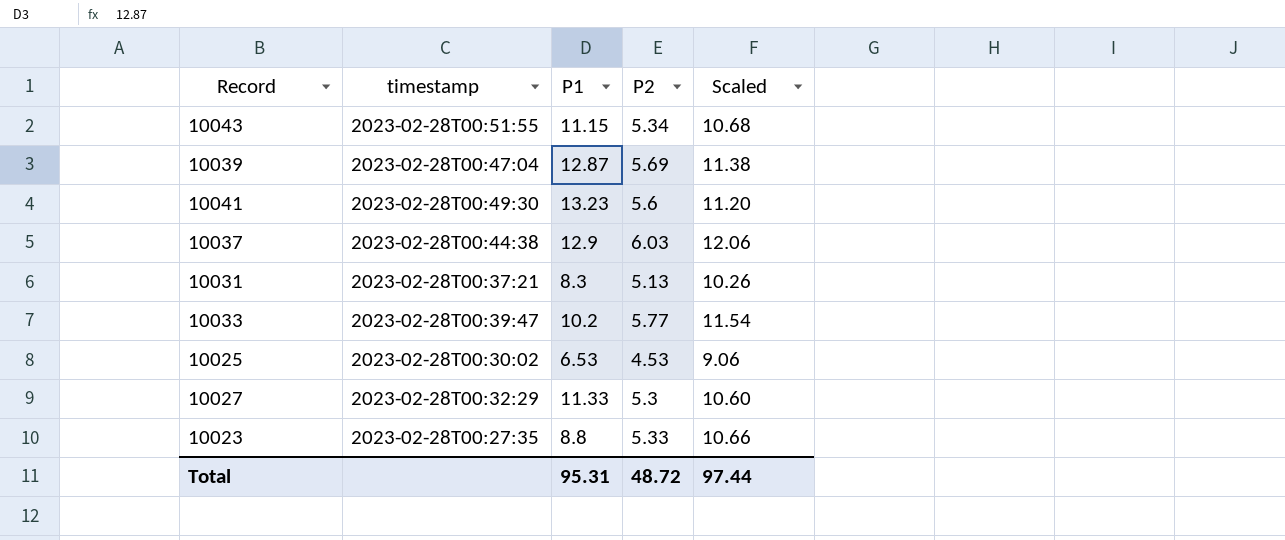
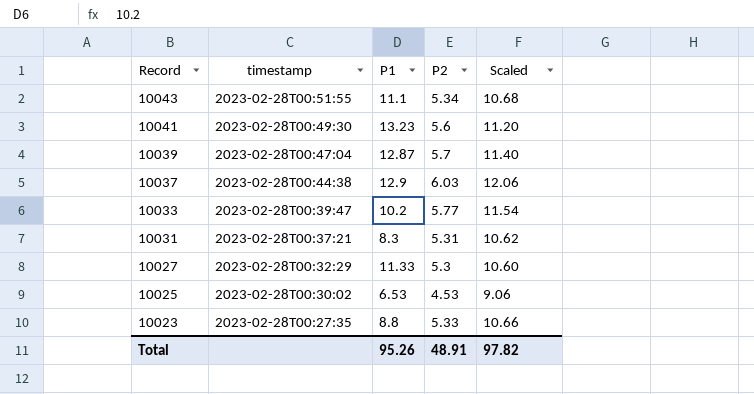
row order: none -> Record descending
10043 | P1: 11.15 -> 11.1
10039 | P2: 5.69 -> 5.7
10039 | Scaled: 11.38 -> 11.40
10031 | P2: 5.13 -> 5.31
10031 | Scaled: 10.26 -> 10.62
Total | P1: 95.31 -> 95.26
Total | P2: 48.72 -> 48.91
Total | Scaled: 97.44 -> 97.82

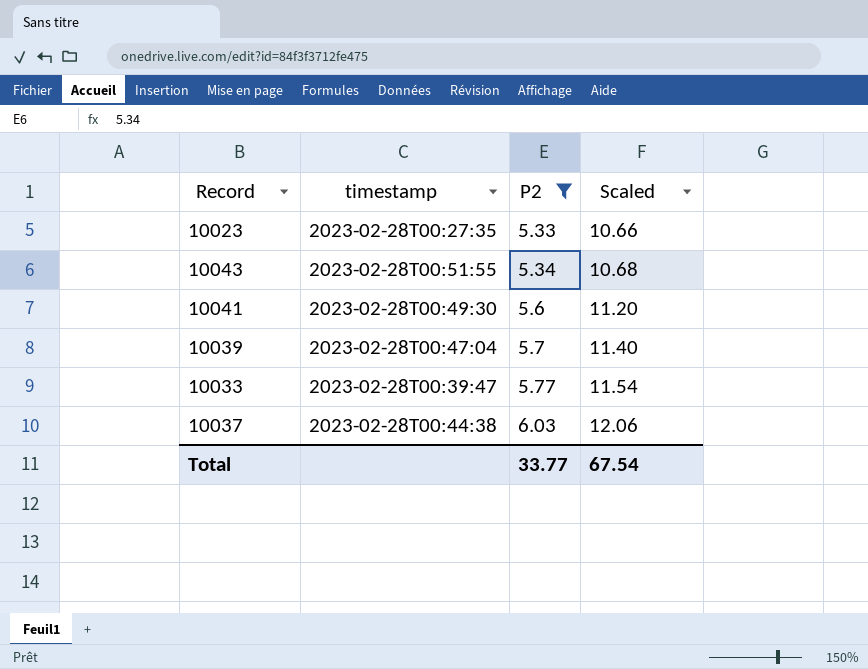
filter: none -> P2 >= 5.33
row order: Record descending -> P2 ascending
column P1 | position: 3 -> none
Total | P2: 48.91 -> 33.77
Total | Scaled: 97.82 -> 67.54

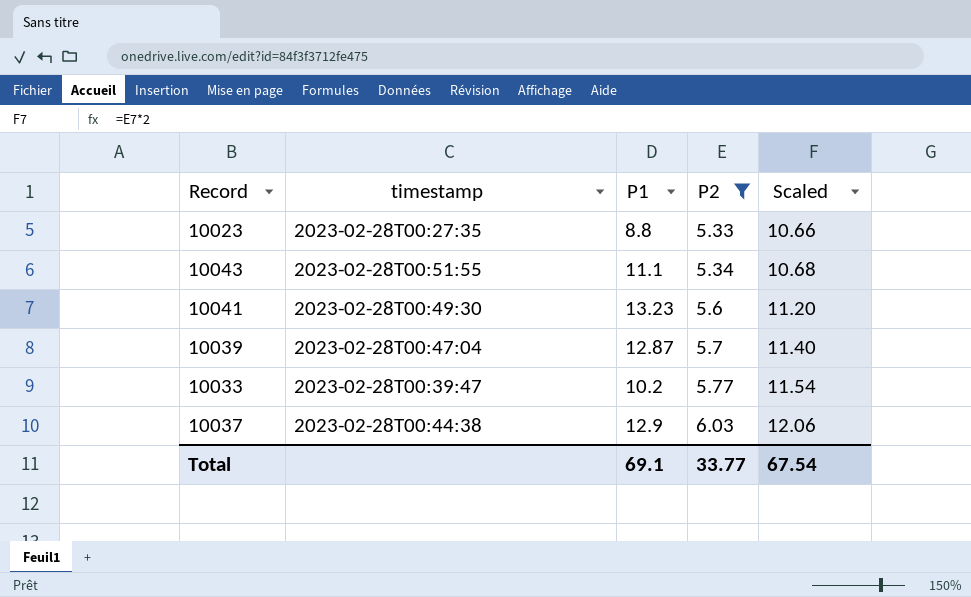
column P1 | position: none -> 3

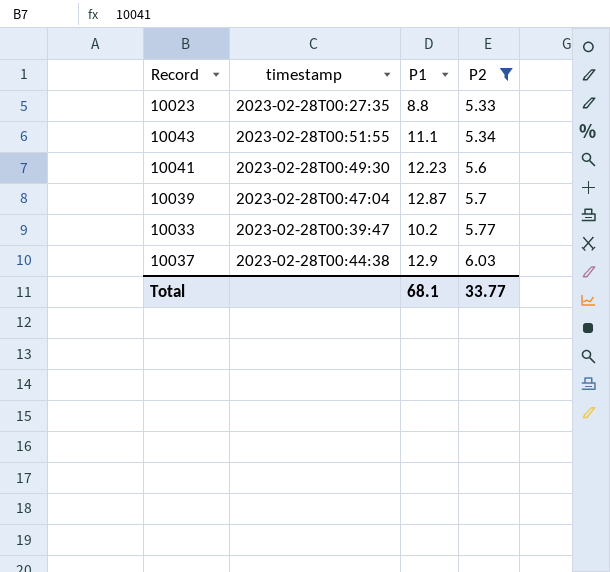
column Scaled | formula: [P2] * 2 -> none
10041 | P1: 13.23 -> 12.23
Total | P1: 69.1 -> 68.1

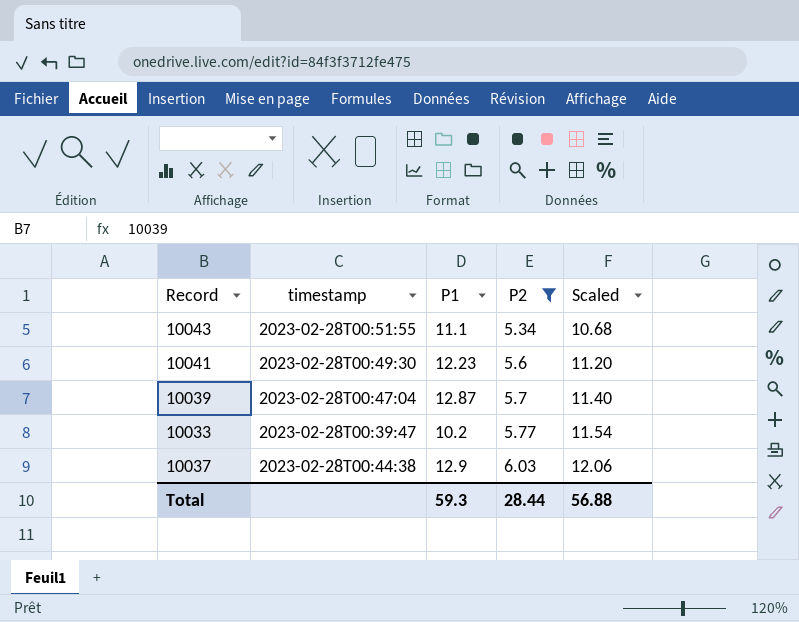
column Scaled | formula: none -> [P2] * 2
row 10023: 2023-02-28T00:27:35 | 8.8 | 5.33 -> none
Total | P1: 68.1 -> 59.3
Total | P2: 33.77 -> 28.44

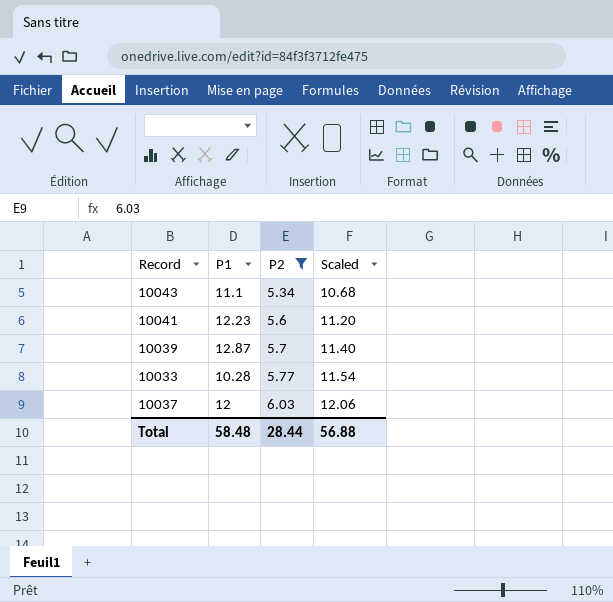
column timestamp | position: 2 -> none
10033 | P1: 10.2 -> 10.28
10037 | P1: 12.9 -> 12
Total | P1: 59.3 -> 58.48

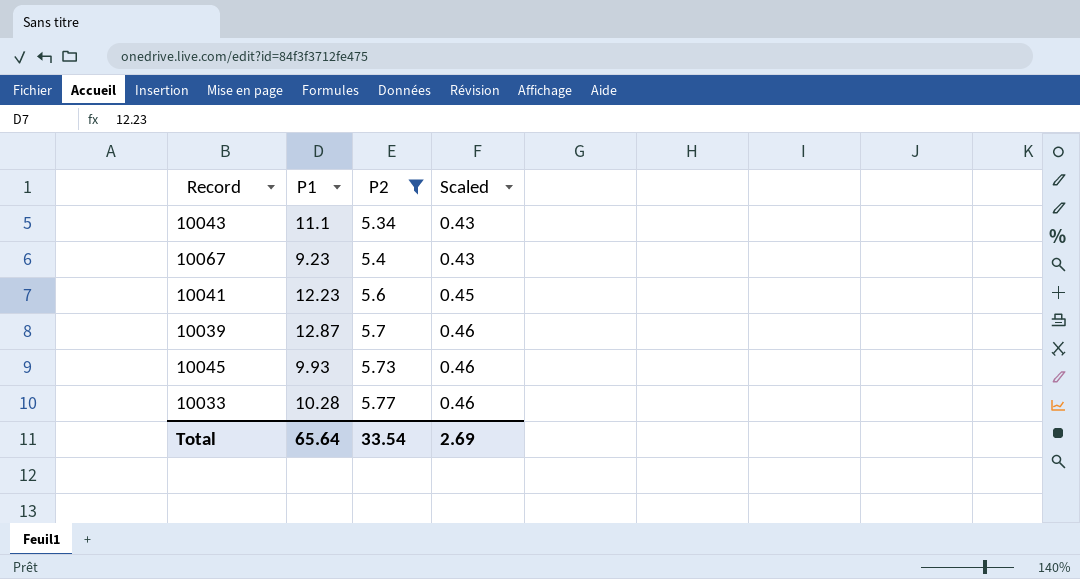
column Scaled | formula: [P2] * 2 -> [P2] * 0.08
row 10037: 12 | 6.03 | 12.06 -> none
row 10067: none -> 9.23 | 5.4 | 0.43
row 10045: none -> 9.93 | 5.73 | 0.46
Total | P1: 58.48 -> 65.64
Total | P2: 28.44 -> 33.54
Total | Scaled: 56.88 -> 2.69

